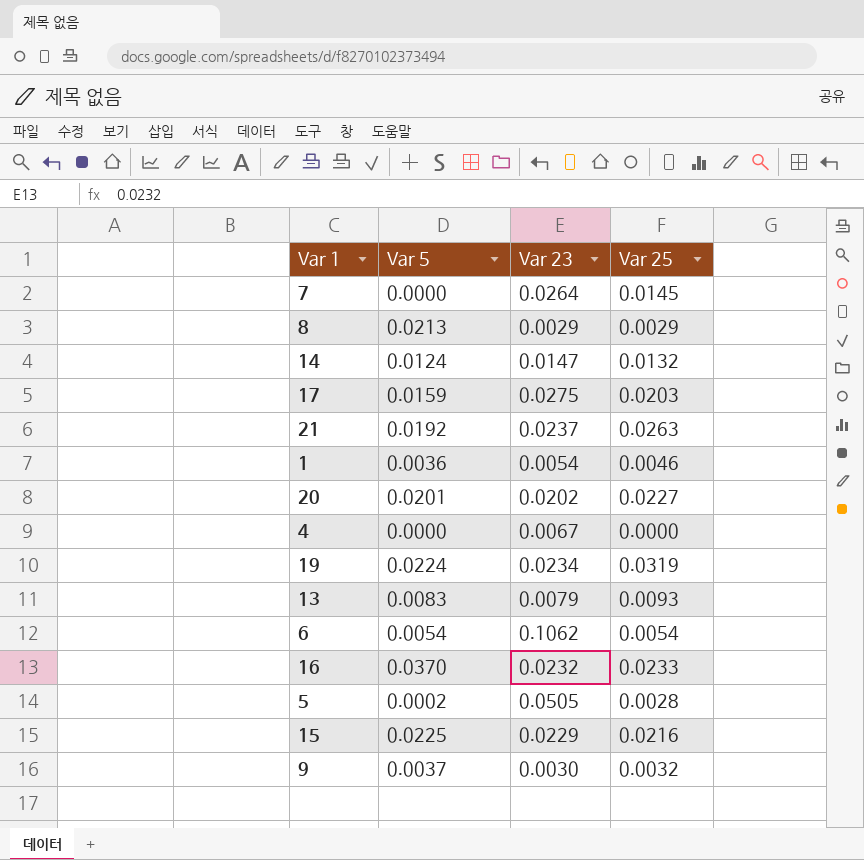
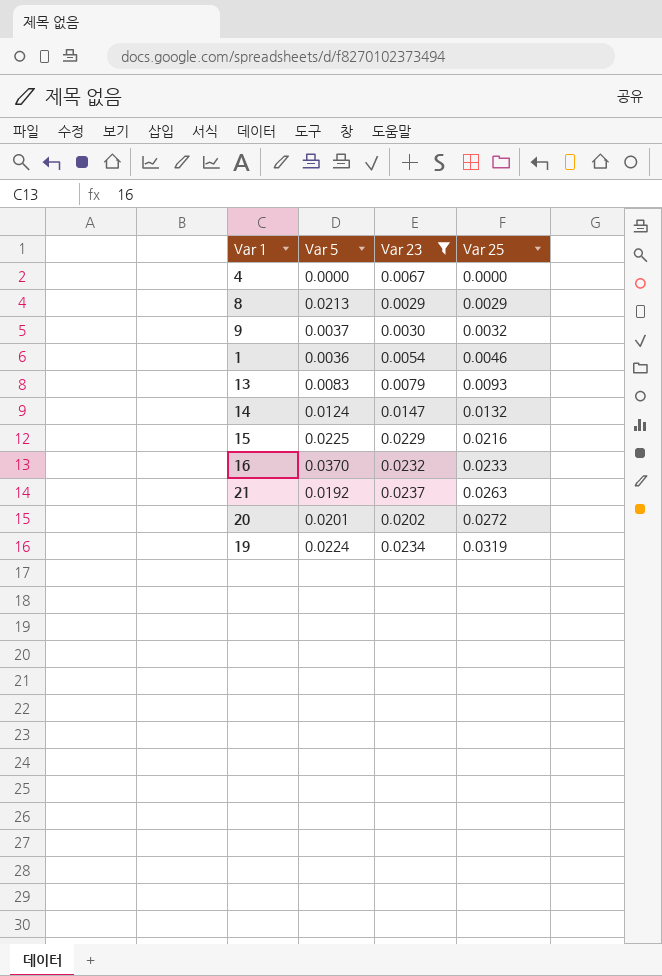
filter: none -> Var 23 <= 0.0237
row order: none -> Var 25 ascending
20 | Var 25: 0.0227 -> 0.0272

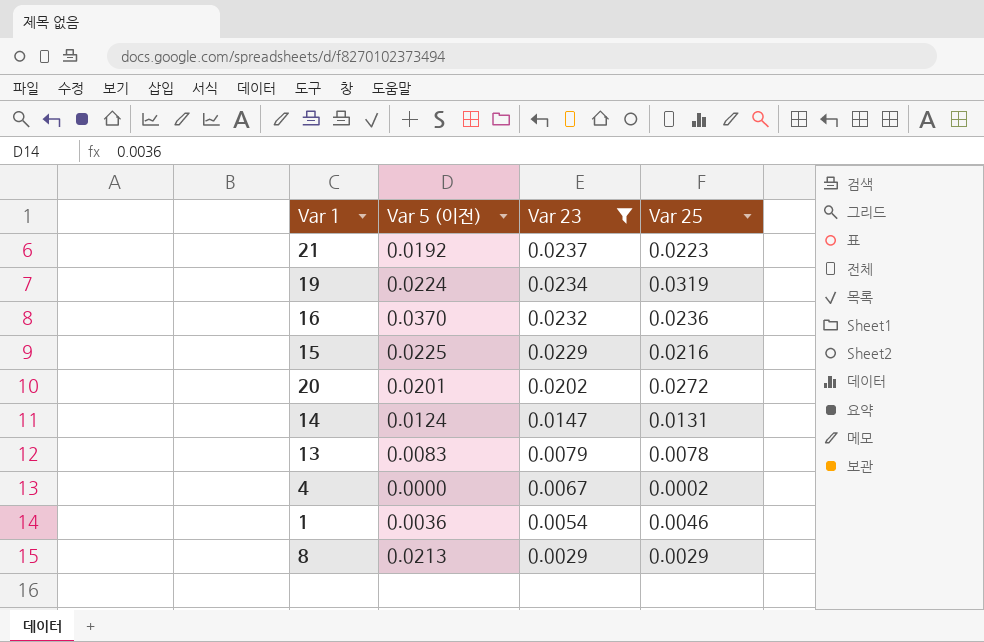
row order: Var 25 ascending -> Var 23 descending
column name: Var 5 -> Var 5 (이전)
row 9: 0.0037 | 0.0030 | 0.0032 -> none
21 | Var 25: 0.0263 -> 0.0223
16 | Var 25: 0.0233 -> 0.0236
14 | Var 25: 0.0132 -> 0.0131
13 | Var 25: 0.0093 -> 0.0078
4 | Var 25: 0.0000 -> 0.0002

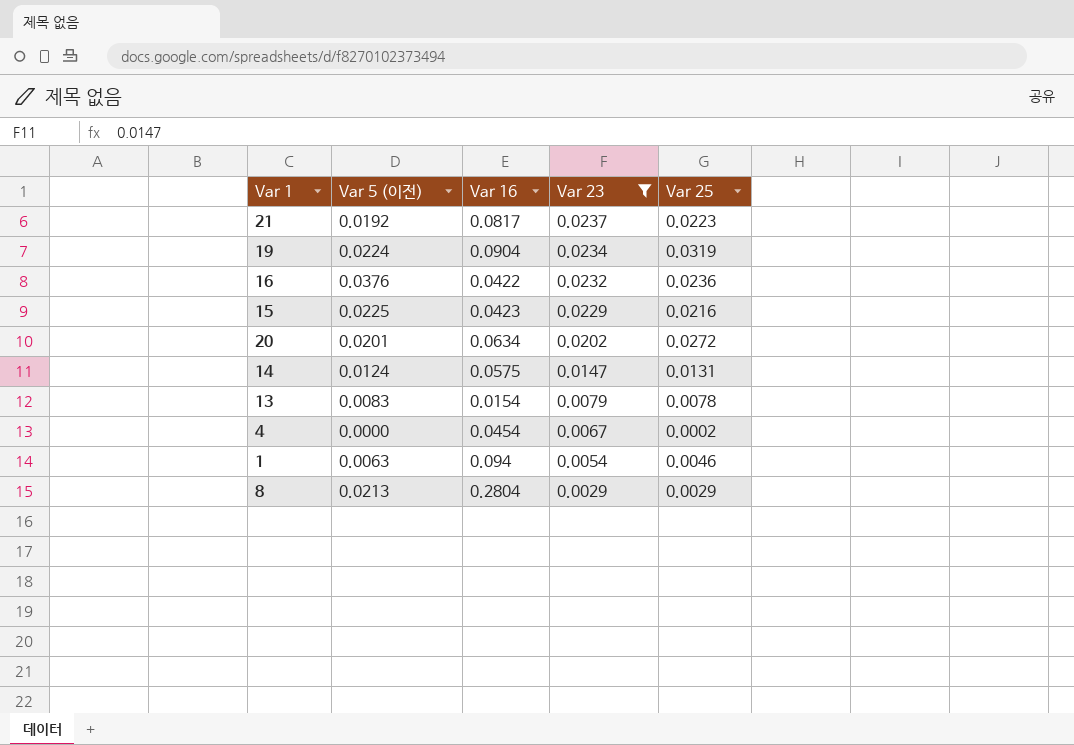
column Var 16 | position: none -> 3
16 | Var 5 (이전): 0.0370 -> 0.0376
1 | Var 5 (이전): 0.0036 -> 0.0063

